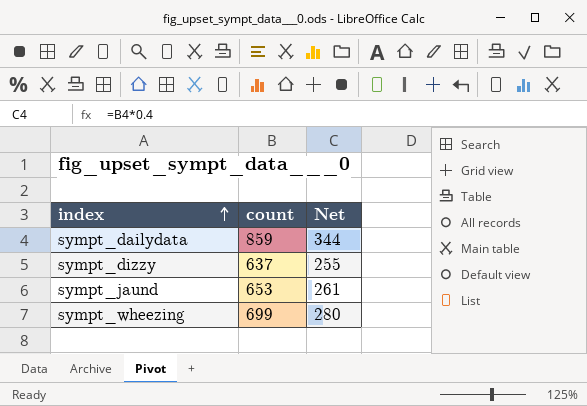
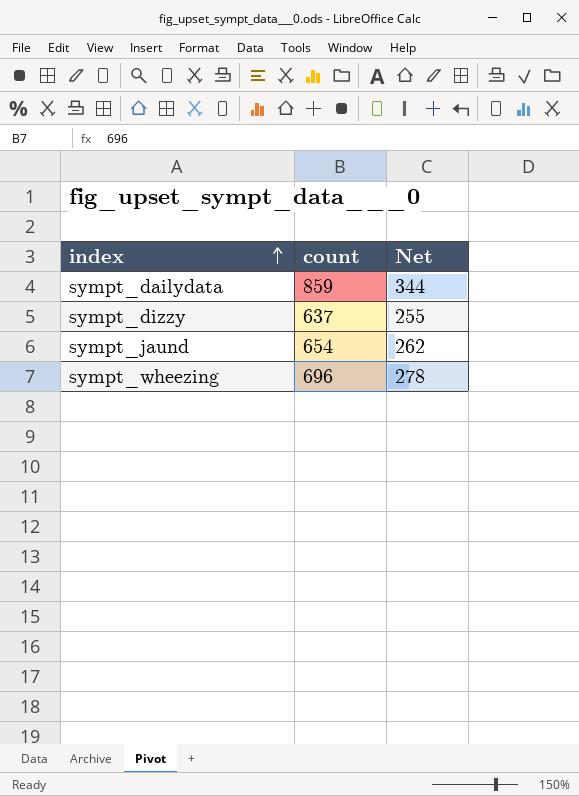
sympt_jaund | count: 653 -> 654
sympt_jaund | Net: 261 -> 262
sympt_wheezing | count: 699 -> 696
sympt_wheezing | Net: 280 -> 278

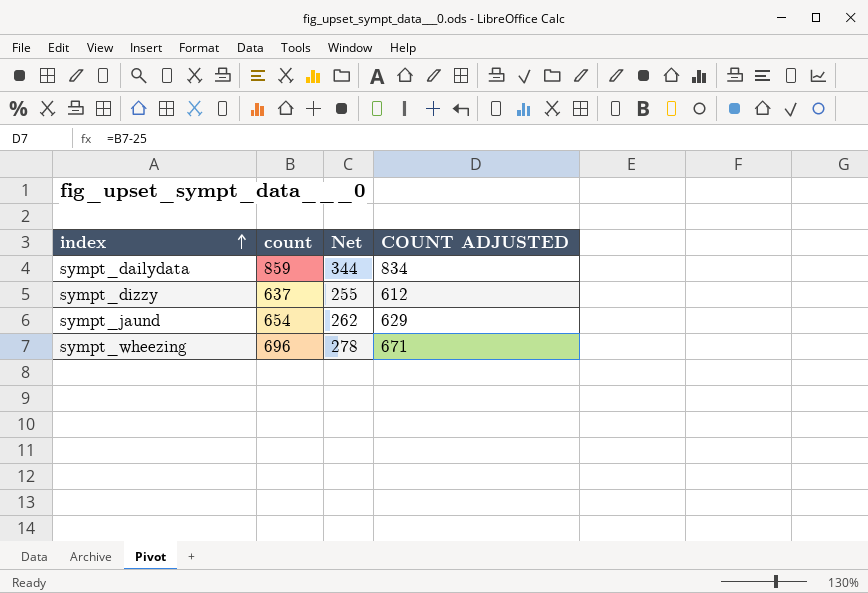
column COUNT ADJUSTED | formula: none -> [count] - 25

